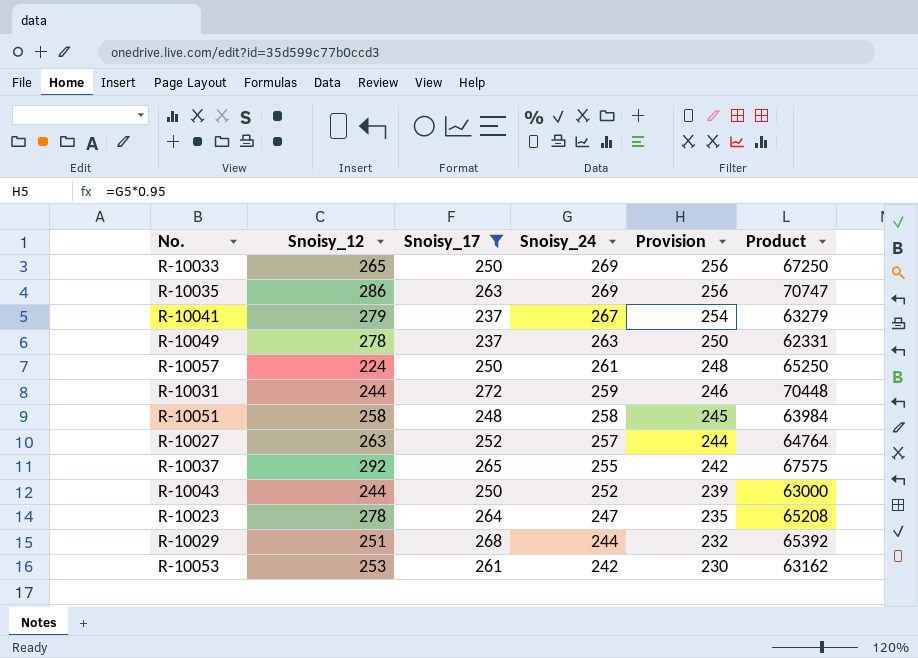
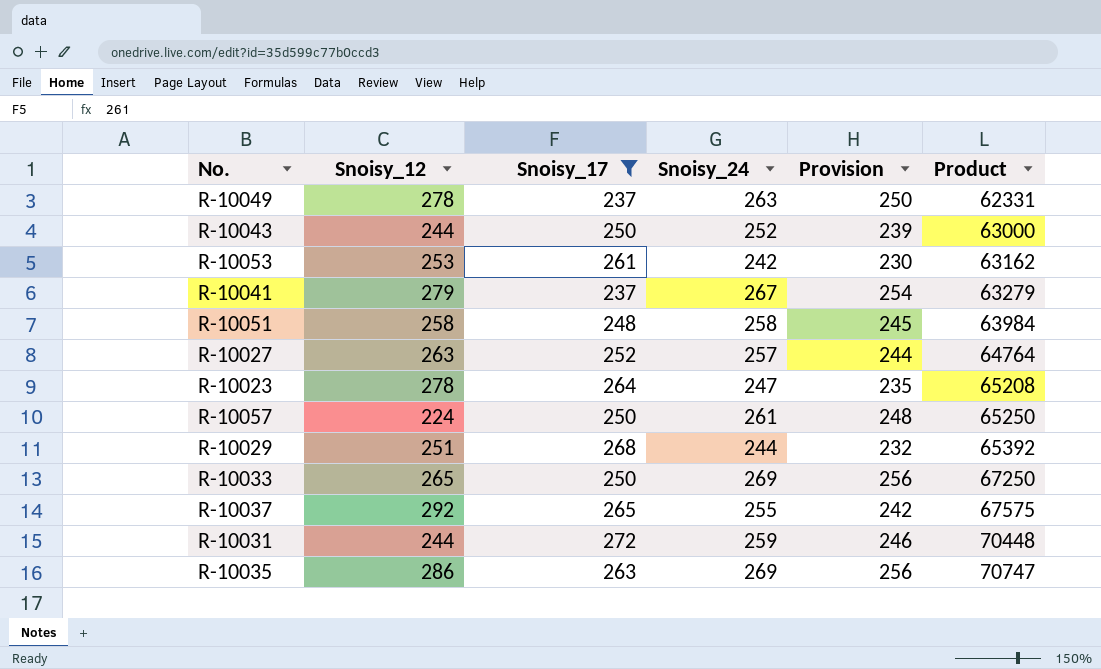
row order: Snoisy_24 descending -> Product ascending

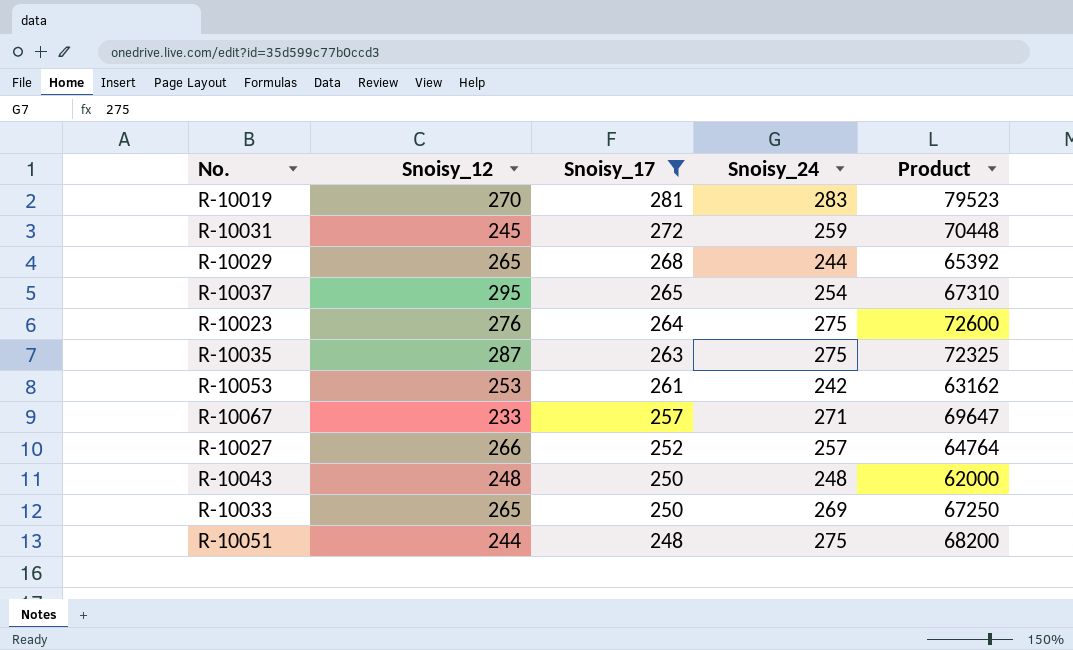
row order: Product ascending -> Snoisy_17 descending
column Provision | formula: [Snoisy_24] * 0.95 -> none
row R-10049: 278 | 237 | 263 | 250 | 62331 -> none
row R-10041: 279 | 237 | 267 | 254 | 63279 -> none
row R-10057: 224 | 250 | 261 | 248 | 65250 -> none
row R-10019: none -> 270 | 281 | 283 | 79523
R-10031 | Snoisy_12: 244 -> 245
R-10029 | Snoisy_12: 251 -> 265
R-10037 | Snoisy_12: 292 -> 295
R-10037 | Snoisy_24: 255 -> 254
R-10037 | Product: 67575 -> 67310
R-10023 | Snoisy_12: 278 -> 276
R-10023 | Snoisy_24: 247 -> 275
R-10023 | Product: 65208 -> 72600
R-10035 | Snoisy_12: 286 -> 287
R-10035 | Snoisy_24: 269 -> 275
R-10035 | Product: 70747 -> 72325
row R-10067: none -> 233 | 257 | 271 | 69647
R-10027 | Snoisy_12: 263 -> 266
R-10043 | Snoisy_12: 244 -> 248
R-10043 | Snoisy_24: 252 -> 248
R-10043 | Product: 63000 -> 62000
R-10051 | Snoisy_12: 258 -> 244
R-10051 | Snoisy_24: 258 -> 275
R-10051 | Product: 63984 -> 68200

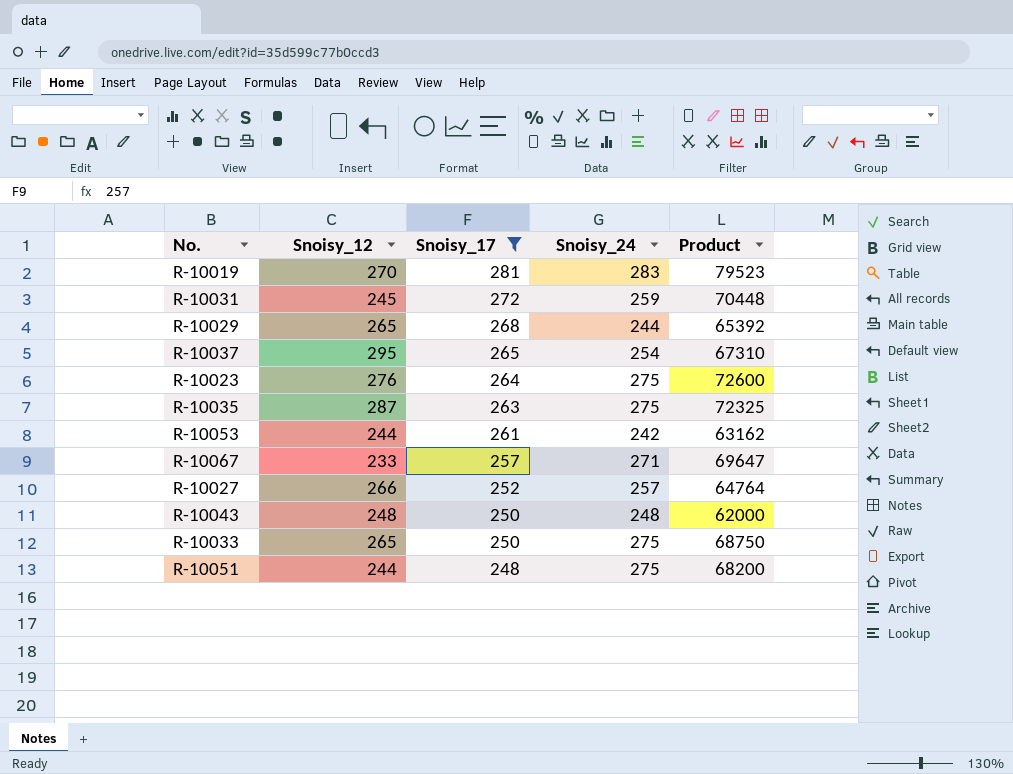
R-10053 | Snoisy_12: 253 -> 244
R-10033 | Snoisy_24: 269 -> 275
R-10033 | Product: 67250 -> 68750

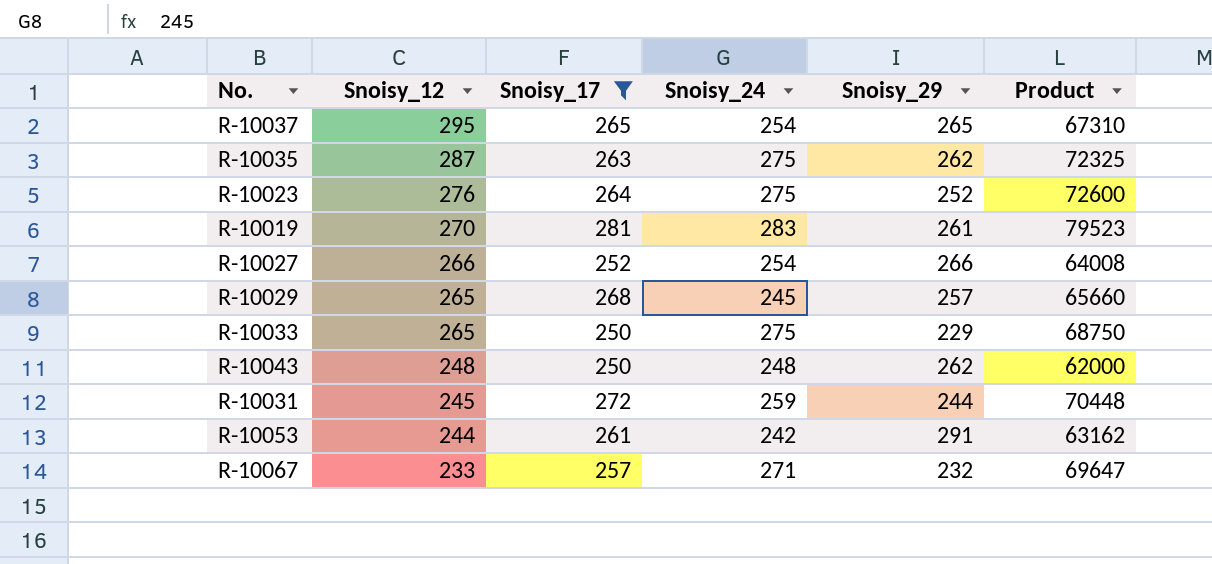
row order: Snoisy_17 descending -> Snoisy_12 descending
column Snoisy_29 | position: none -> 5
row R-10051: 244 | 248 | 275 | 68200 -> none
R-10027 | Snoisy_24: 257 -> 254
R-10027 | Product: 64764 -> 64008
R-10029 | Snoisy_24: 244 -> 245
R-10029 | Product: 65392 -> 65660

